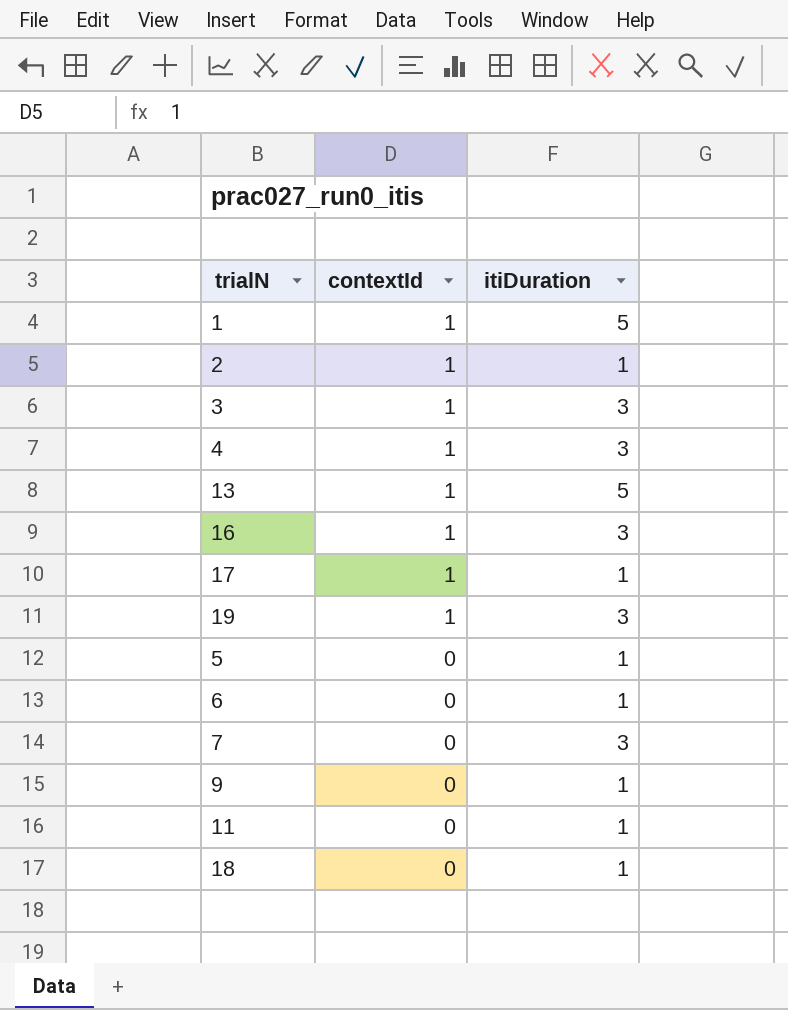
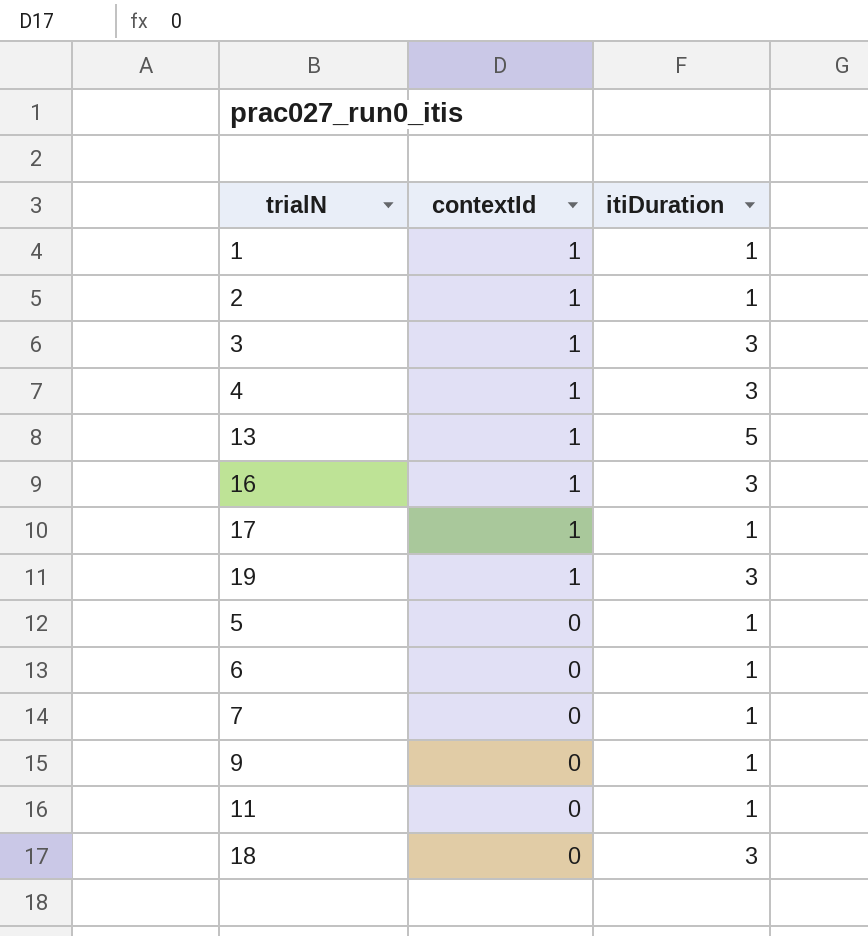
1 | itiDuration: 5 -> 1
7 | itiDuration: 3 -> 1
18 | itiDuration: 1 -> 3

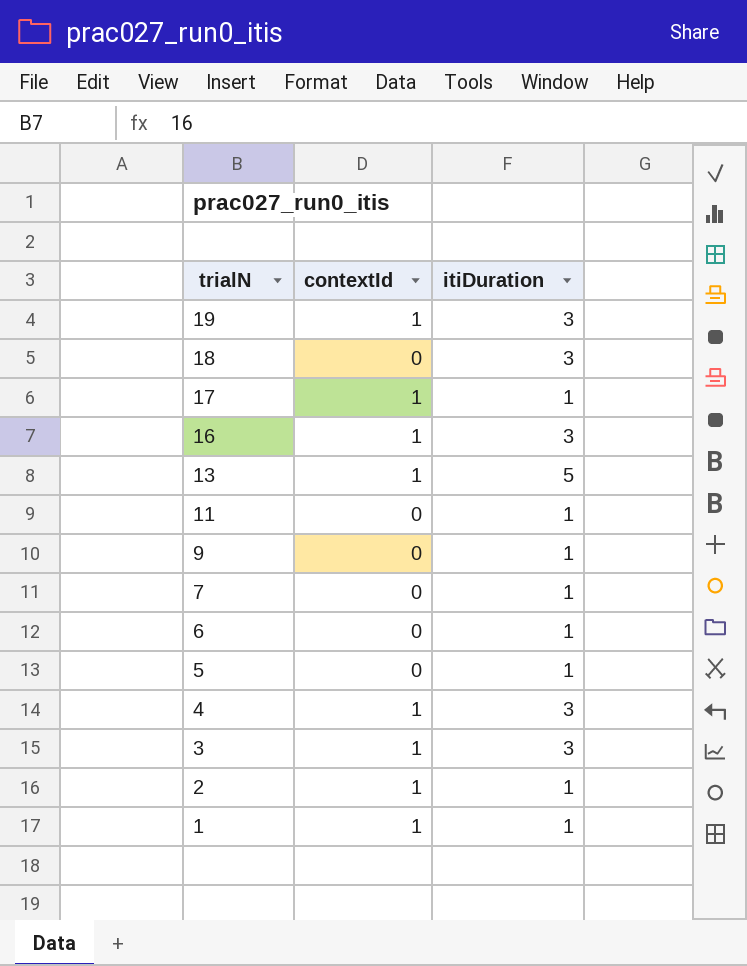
row order: contextId descending -> trialN descending

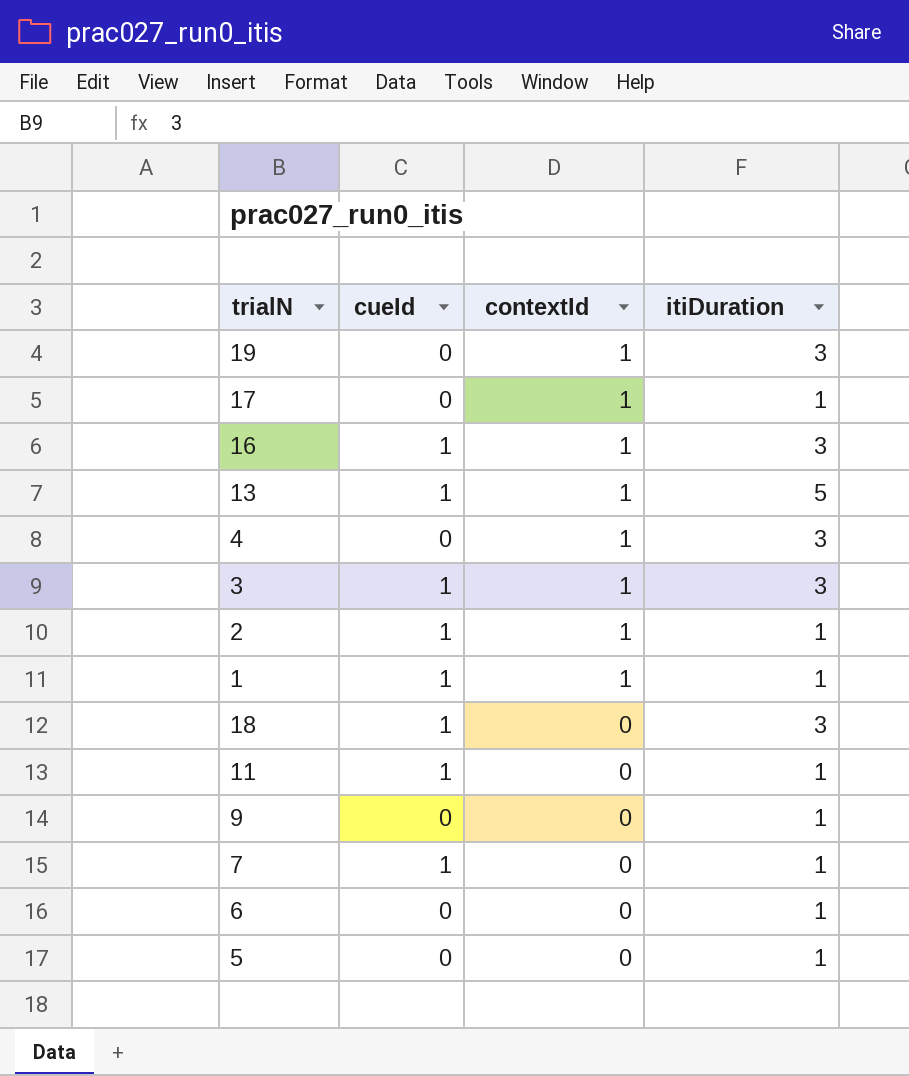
row order: trialN descending -> contextId descending
column cueId | position: none -> 2

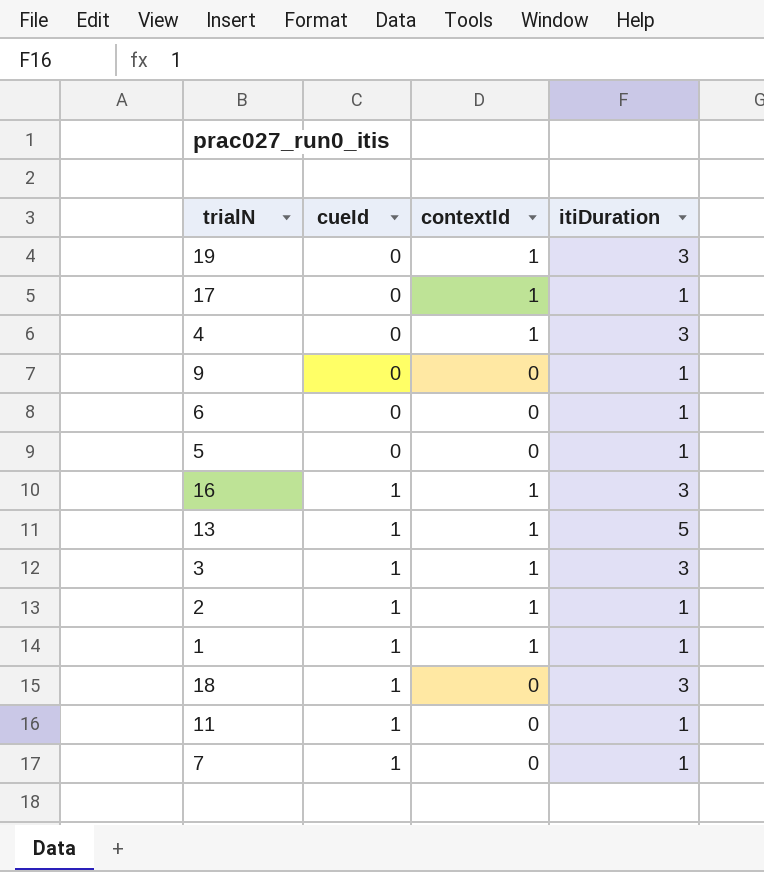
row order: contextId descending -> cueId ascending

